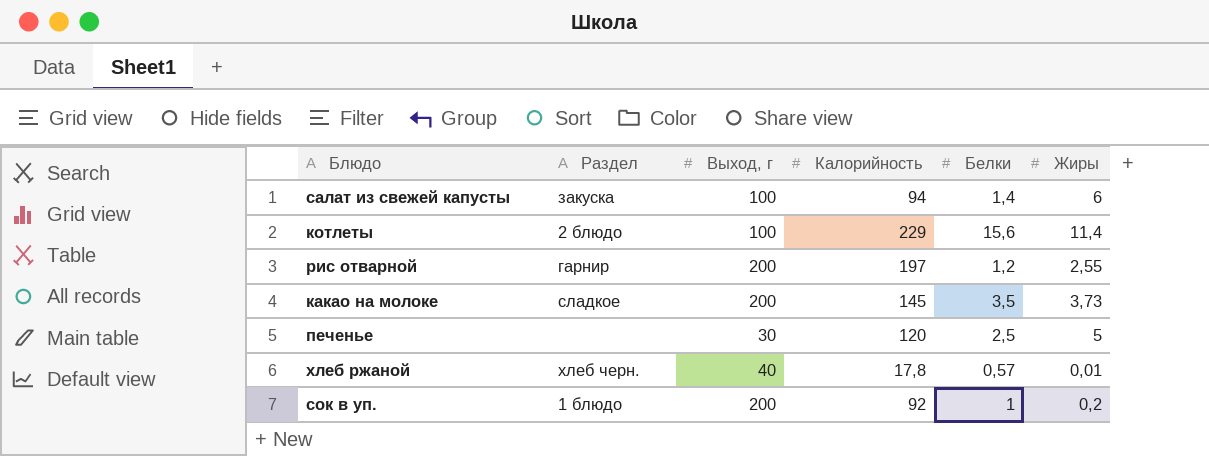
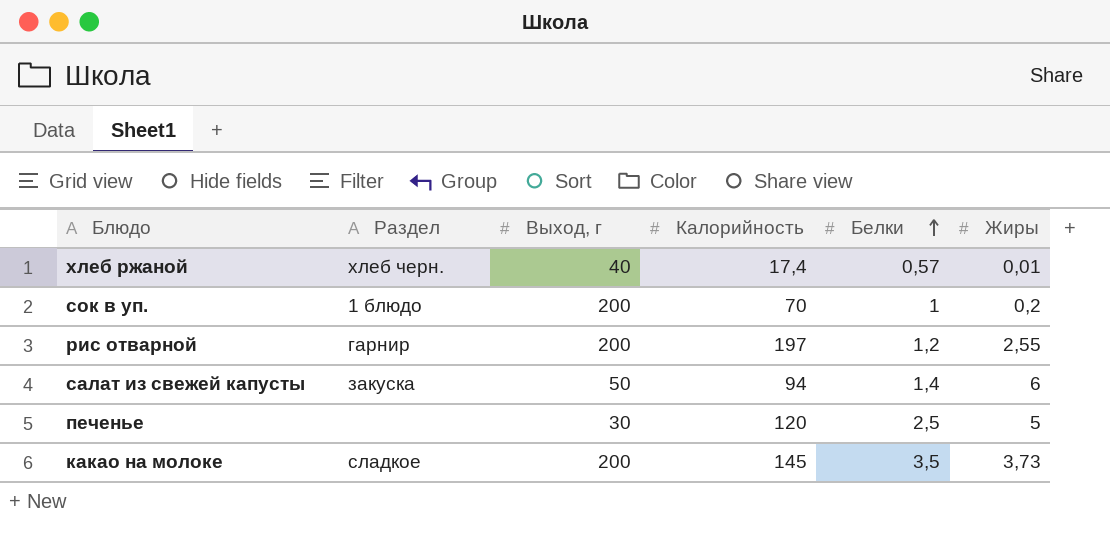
row order: none -> Белки ascending
row котлеты: 2 блюдо | 100 | 229 | 15,6 | 11,4 -> none
хлеб ржаной | Калорийность: 17,8 -> 17,4
сок в уп. | Калорийность: 92 -> 70
салат из свежей капусты | Выход, г: 100 -> 50

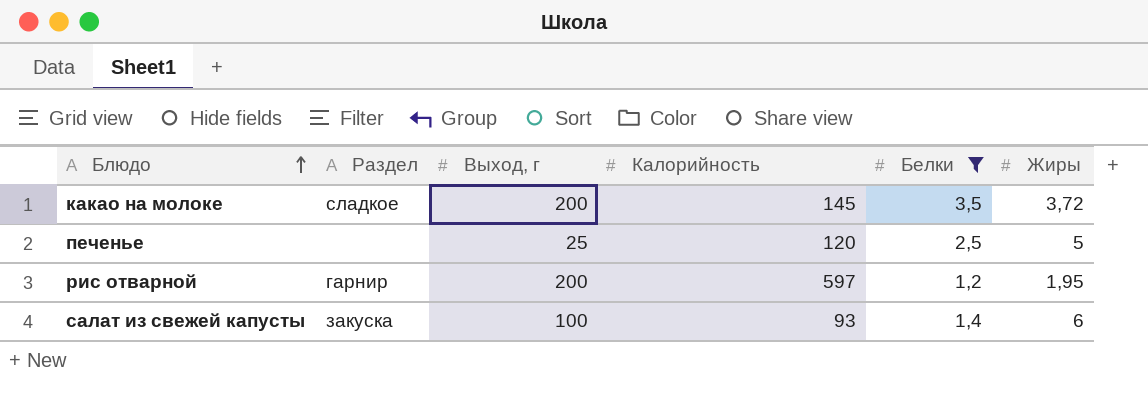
filter: none -> Белки >= 1,2
row order: Белки ascending -> Блюдо ascending
какао на молоке | Жиры: 3,73 -> 3,72
печенье | Выход, г: 30 -> 25
рис отварной | Калорийность: 197 -> 597
рис отварной | Жиры: 2,55 -> 1,95
салат из свежей капусты | Выход, г: 50 -> 100
салат из свежей капусты | Калорийность: 94 -> 93

